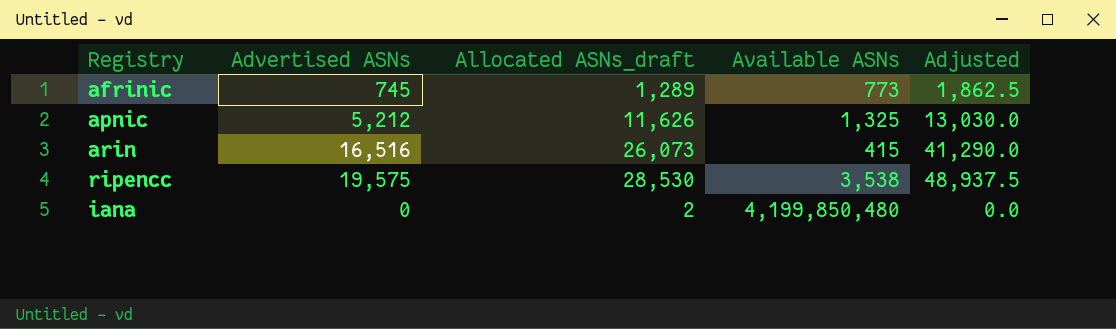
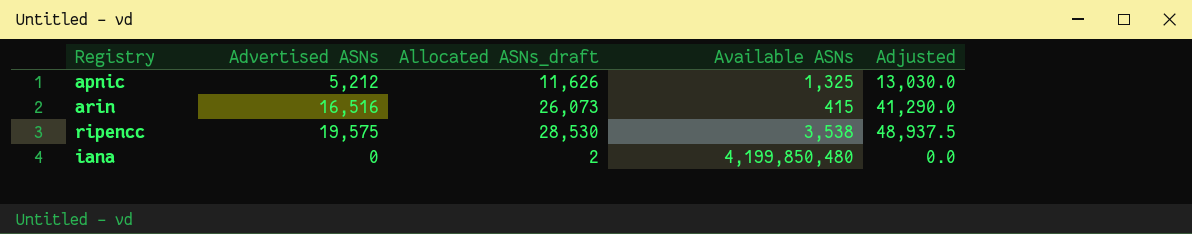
row afrinic: 745 | 1,289 | 773 | 1,862.5 -> none

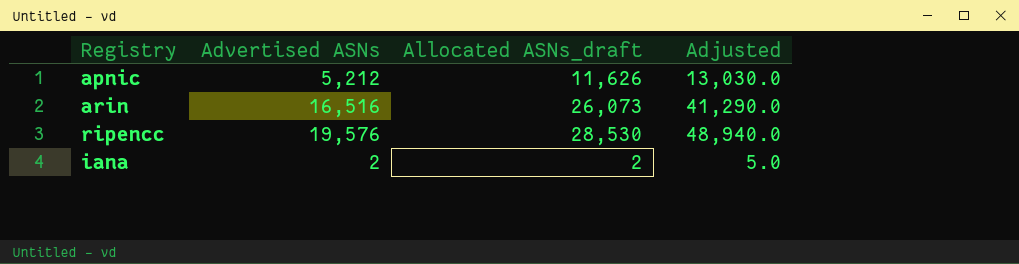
column Available ASNs | position: 4 -> none
ripencc | Advertised ASNs: 19,575 -> 19,576
ripencc | Adjusted: 48,937.5 -> 48,940.0
iana | Advertised ASNs: 0 -> 2
iana | Adjusted: 0.0 -> 5.0

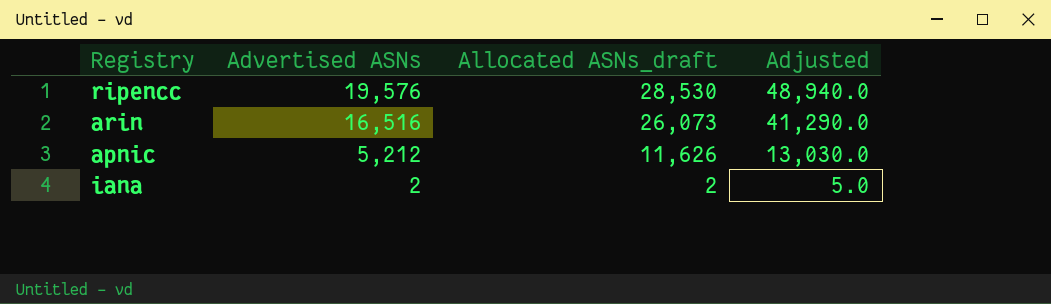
row order: none -> Advertised ASNs descending

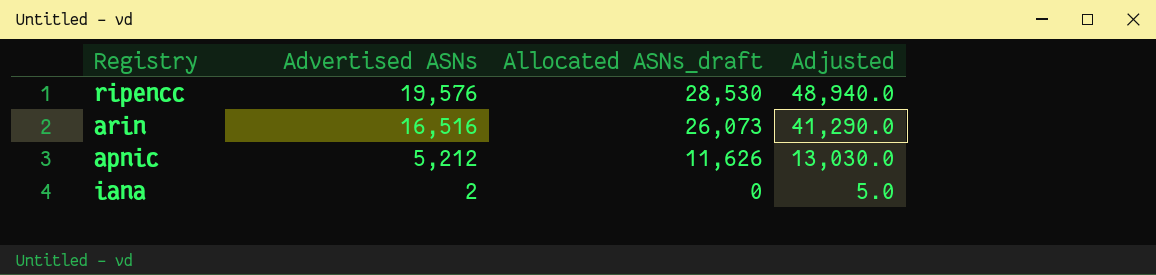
iana | Allocated ASNs_draft: 2 -> 0

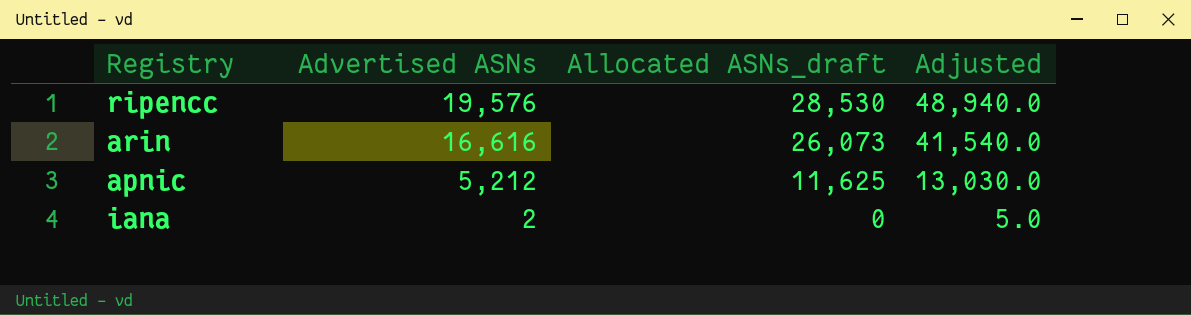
arin | Advertised ASNs: 16,516 -> 16,616
arin | Adjusted: 41,290.0 -> 41,540.0
apnic | Allocated ASNs_draft: 11,626 -> 11,625

